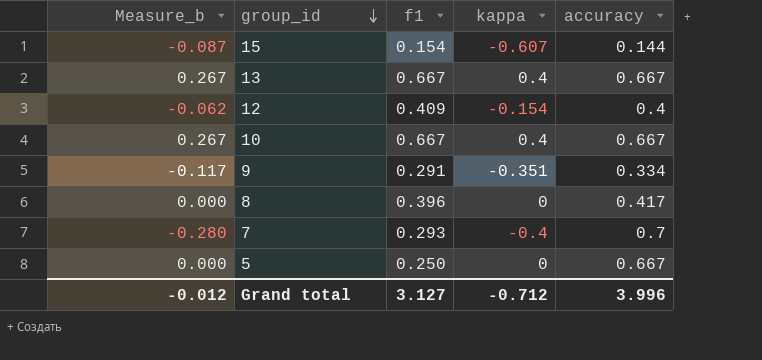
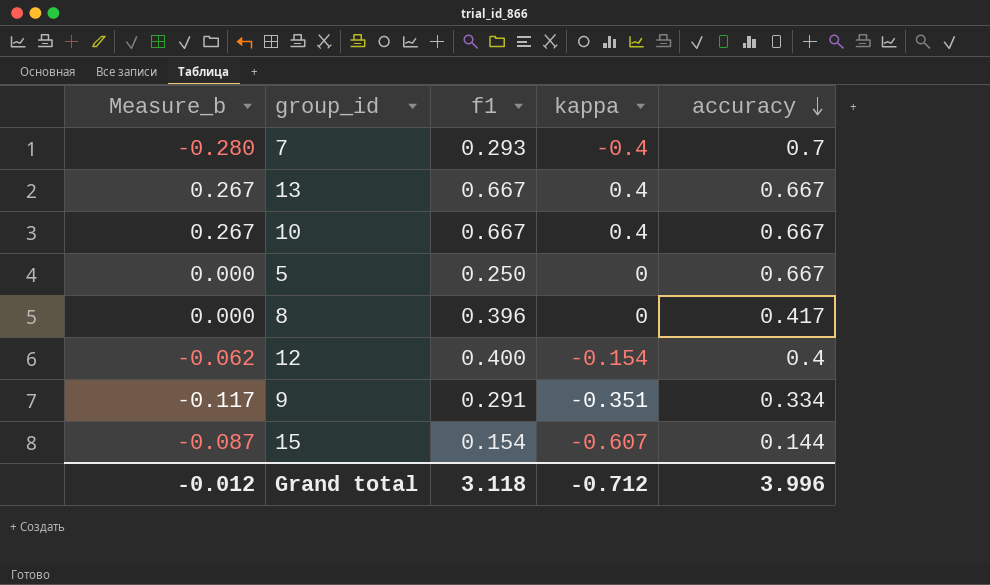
row order: group_id descending -> accuracy descending
12 | f1: 0.409 -> 0.400
Grand total | f1: 3.127 -> 3.118

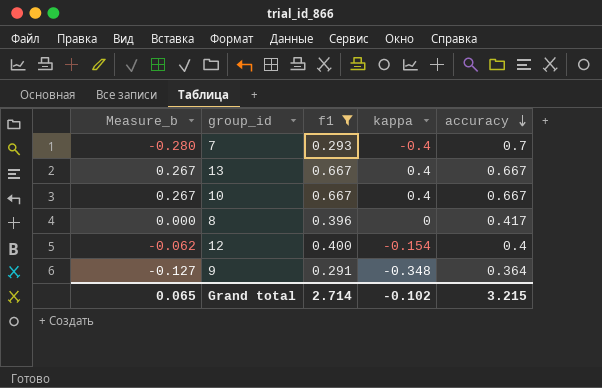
filter: none -> f1 >= 0.291
9 | Measure_b: -0.117 -> -0.127
9 | kappa: -0.351 -> -0.348
9 | accuracy: 0.334 -> 0.364
Grand total | Measure_b: -0.012 -> 0.065
Grand total | f1: 3.118 -> 2.714
Grand total | kappa: -0.712 -> -0.102
Grand total | accuracy: 3.996 -> 3.215

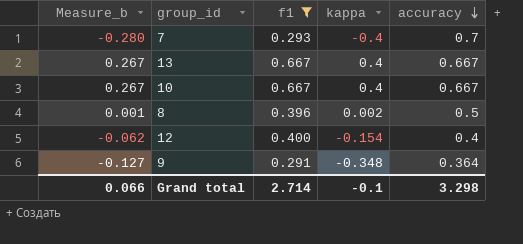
8 | Measure_b: 0.000 -> 0.001
8 | kappa: 0 -> 0.002
8 | accuracy: 0.417 -> 0.5
Grand total | Measure_b: 0.065 -> 0.066
Grand total | kappa: -0.102 -> -0.1
Grand total | accuracy: 3.215 -> 3.298

